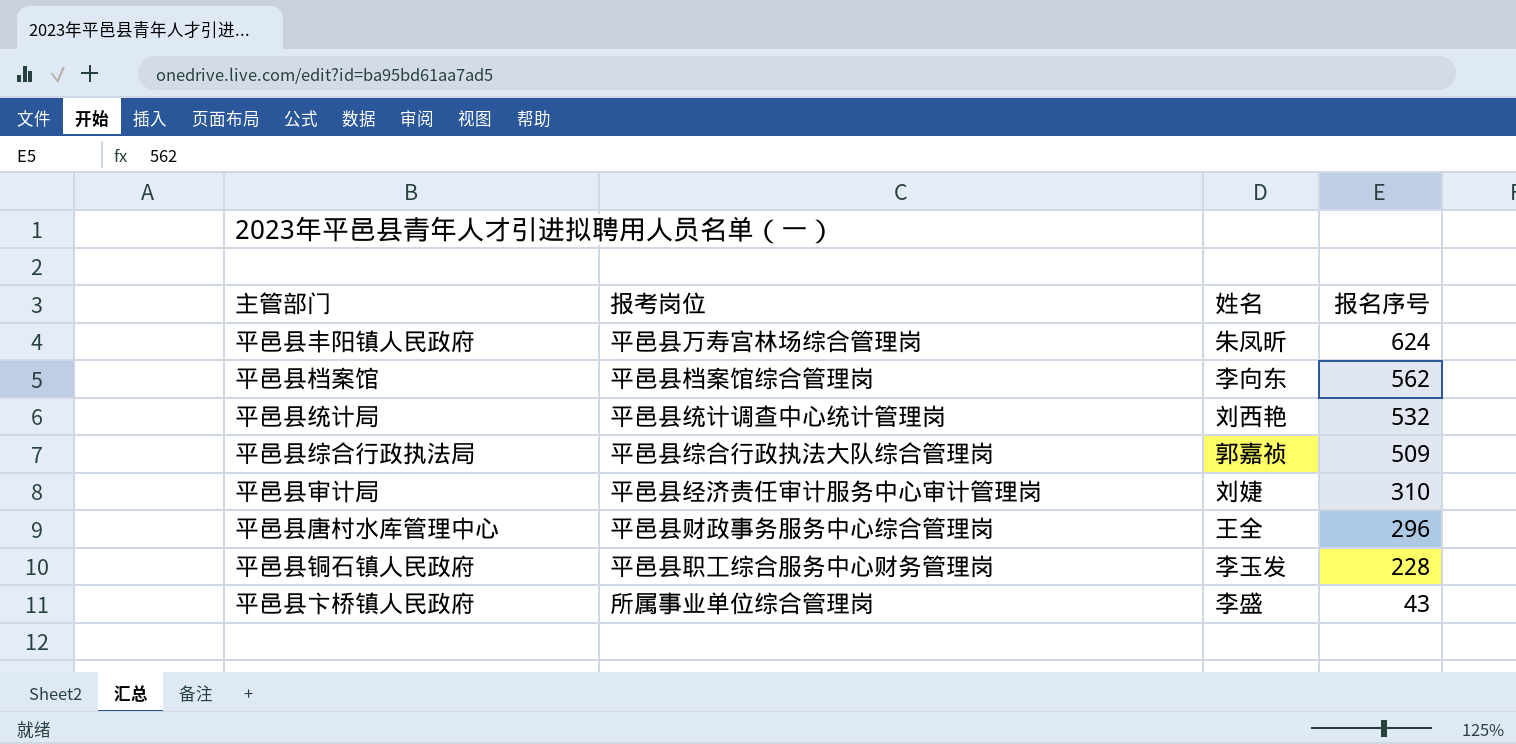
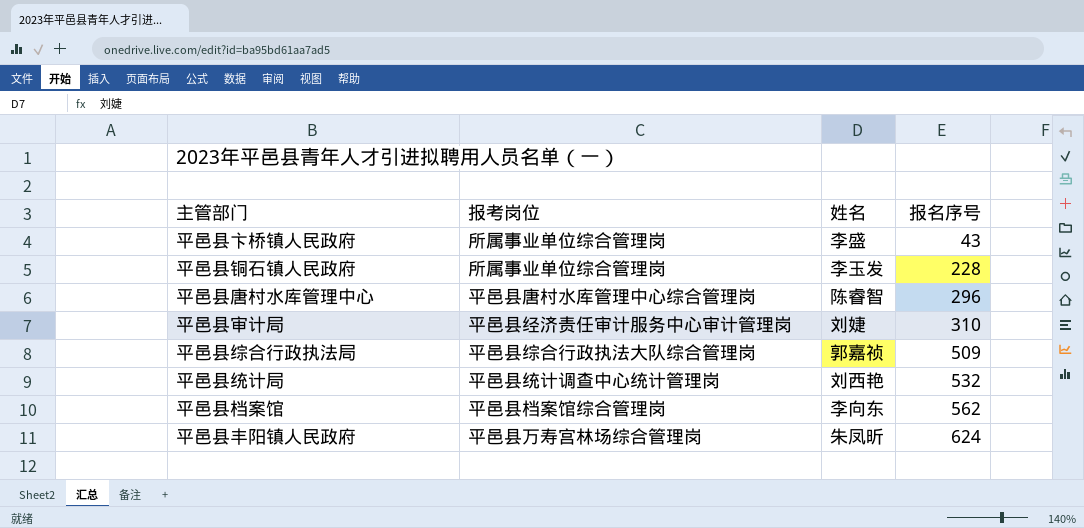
row order: 报名序号 descending -> 报名序号 ascending
平邑县铜石镇人民政府 | 报考岗位: 平邑县职工综合服务中心财务管理岗 -> 所属事业单位综合管理岗
平邑县唐村水库管理中心 | 报考岗位: 平邑县财政事务服务中心综合管理岗 -> 平邑县唐村水库管理中心综合管理岗
平邑县唐村水库管理中心 | 姓名: 王全 -> 陈睿智

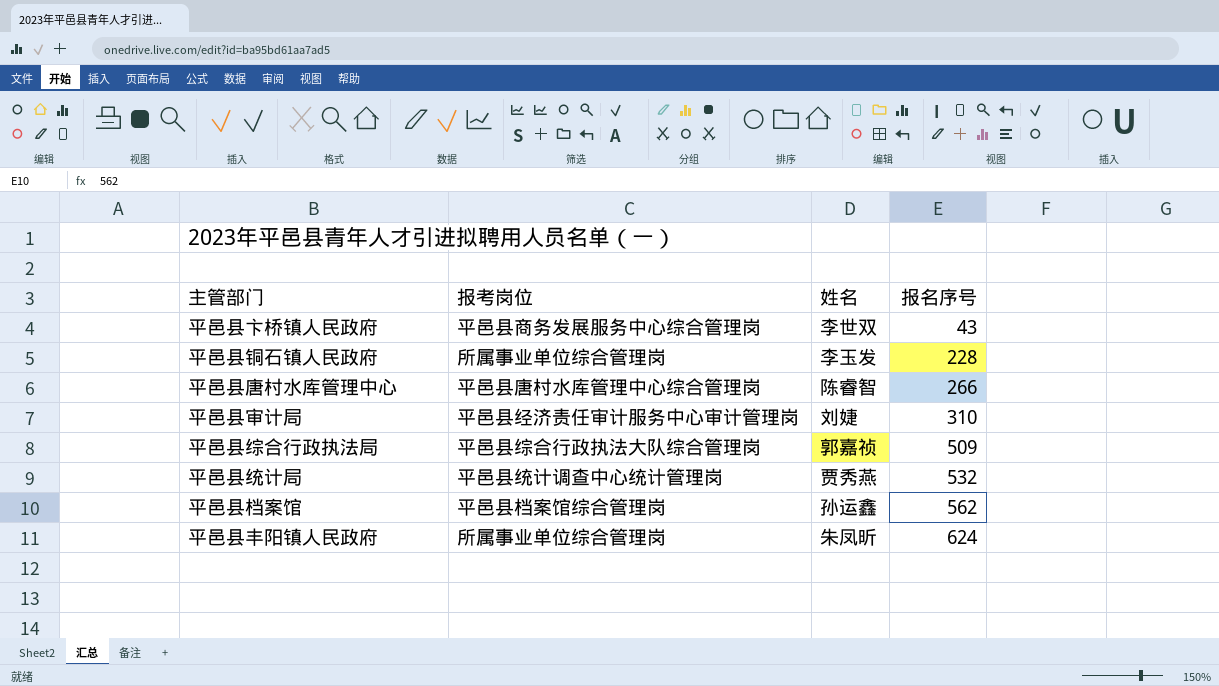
平邑县卞桥镇人民政府 | 报考岗位: 所属事业单位综合管理岗 -> 平邑县商务发展服务中心综合管理岗
平邑县卞桥镇人民政府 | 姓名: 李盛 -> 李世双
平邑县唐村水库管理中心 | 报名序号: 296 -> 266
平邑县统计局 | 姓名: 刘西艳 -> 贾秀燕
平邑县档案馆 | 姓名: 李向东 -> 孙运鑫
平邑县丰阳镇人民政府 | 报考岗位: 平邑县万寿宫林场综合管理岗 -> 所属事业单位综合管理岗

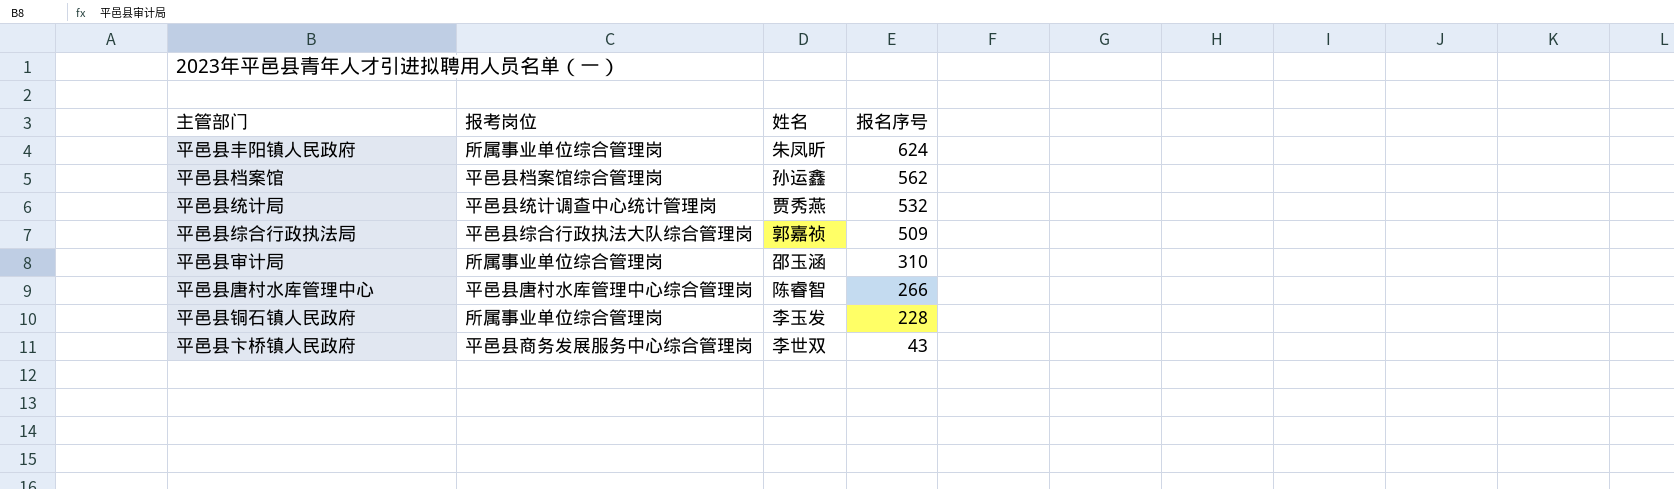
row order: 报名序号 ascending -> 报名序号 descending
平邑县审计局 | 报考岗位: 平邑县经济责任审计服务中心审计管理岗 -> 所属事业单位综合管理岗
平邑县审计局 | 姓名: 刘婕 -> 邵玉涵

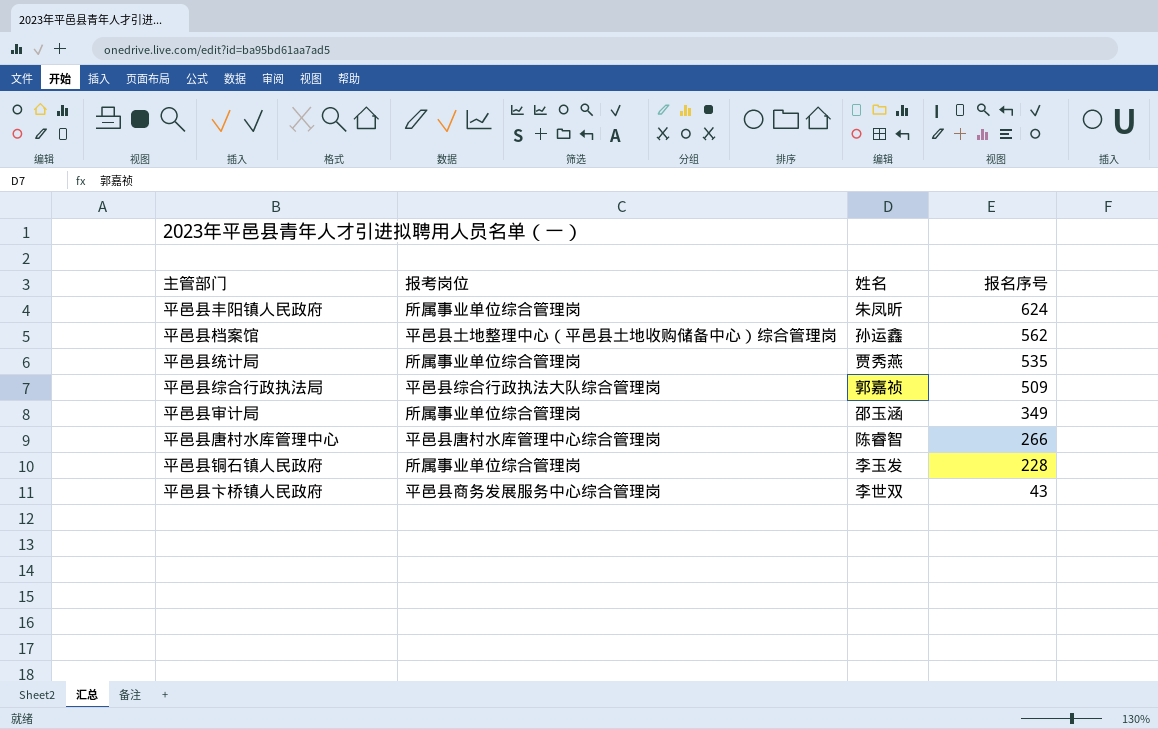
平邑县档案馆 | 报考岗位: 平邑县档案馆综合管理岗 -> 平邑县土地整理中心（平邑县土地收购储备中心）综合管理岗
平邑县统计局 | 报考岗位: 平邑县统计调查中心统计管理岗 -> 所属事业单位综合管理岗
平邑县统计局 | 报名序号: 532 -> 535
平邑县审计局 | 报名序号: 310 -> 349

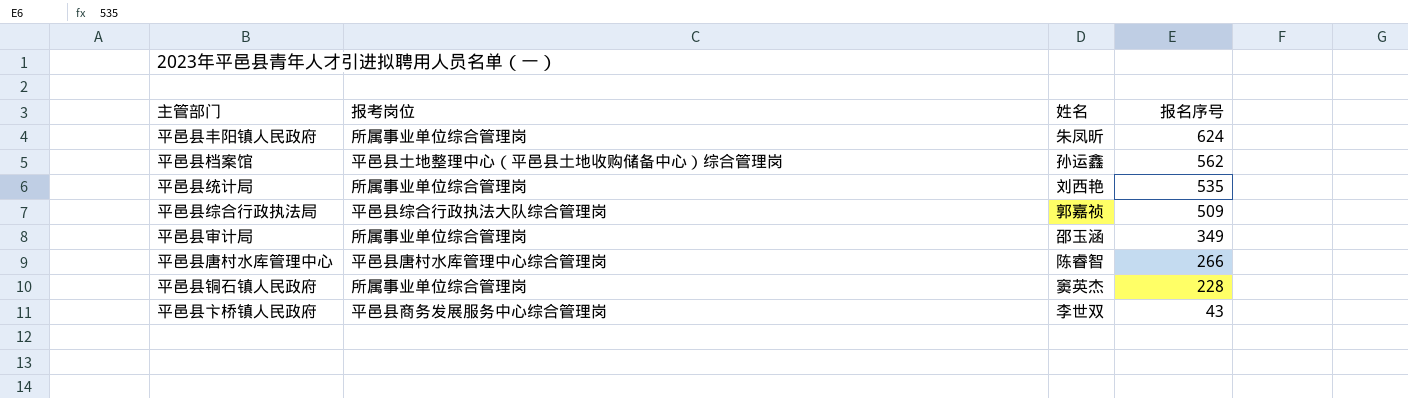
平邑县统计局 | 姓名: 贾秀燕 -> 刘西艳
平邑县铜石镇人民政府 | 姓名: 李玉发 -> 窦英杰

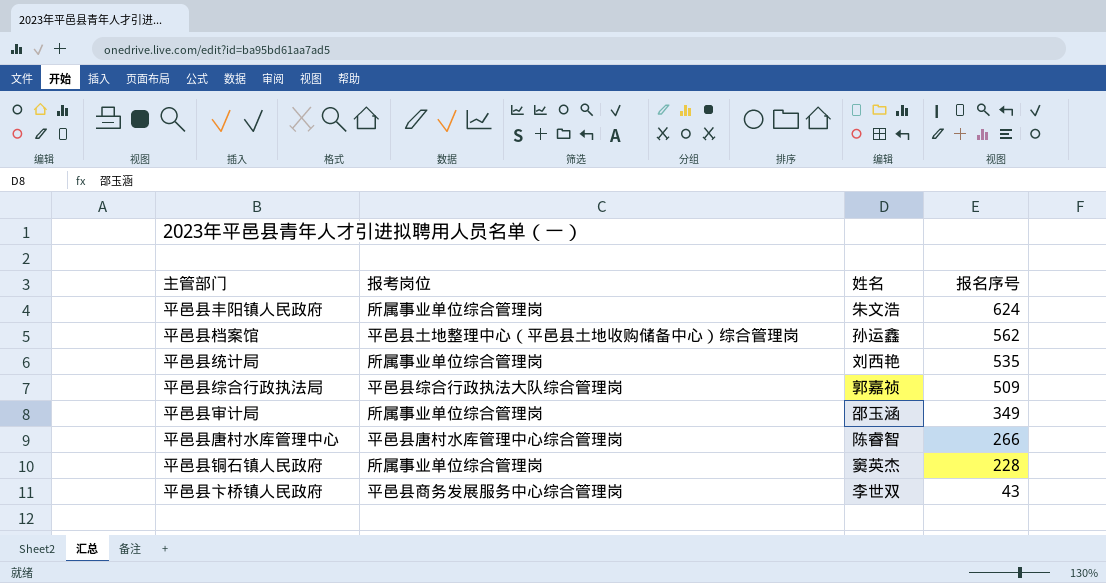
平邑县丰阳镇人民政府 | 姓名: 朱凤昕 -> 朱文浩

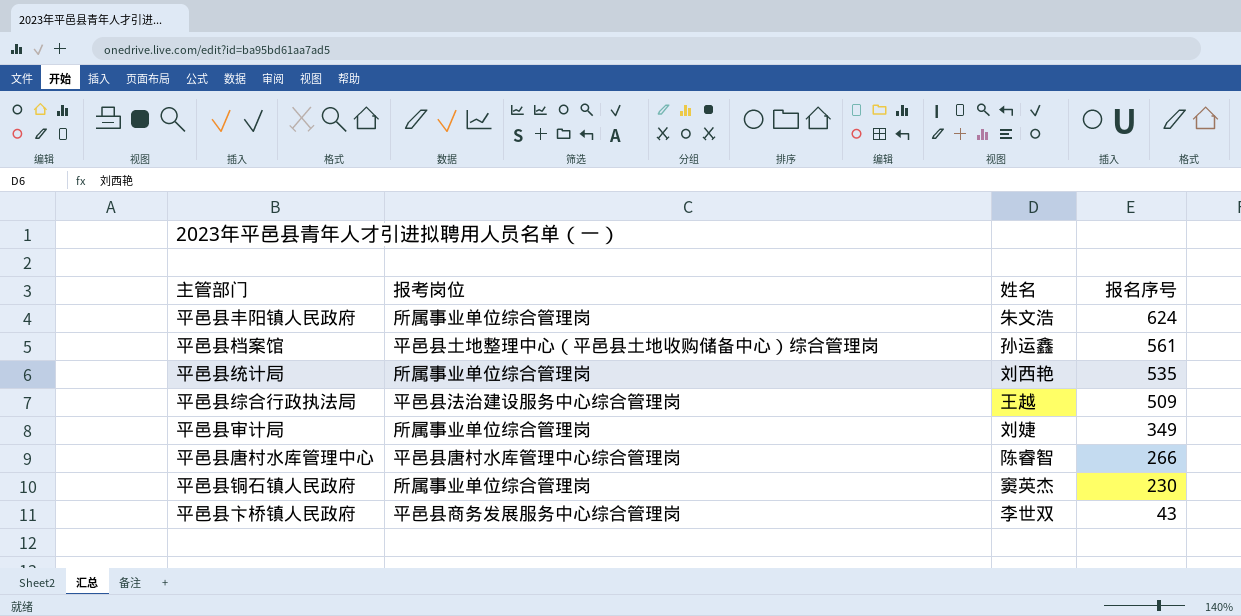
平邑县档案馆 | 报名序号: 562 -> 561
平邑县综合行政执法局 | 报考岗位: 平邑县综合行政执法大队综合管理岗 -> 平邑县法治建设服务中心综合管理岗
平邑县综合行政执法局 | 姓名: 郭嘉祯 -> 王越
平邑县审计局 | 姓名: 邵玉涵 -> 刘婕
平邑县铜石镇人民政府 | 报名序号: 228 -> 230

